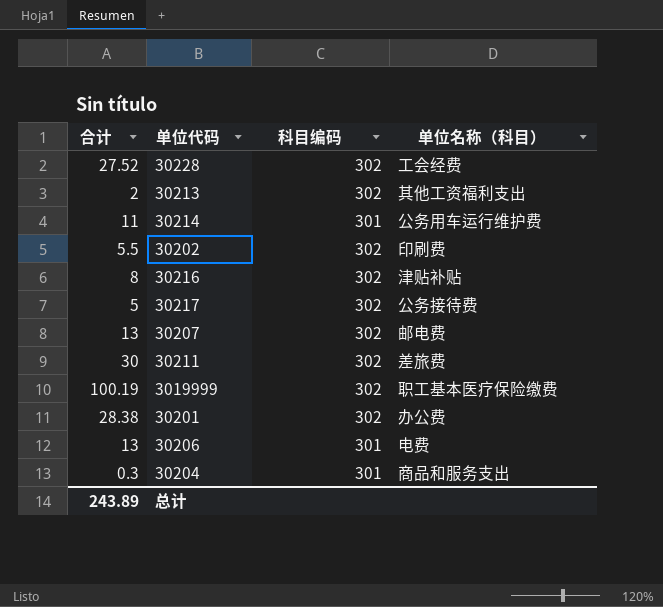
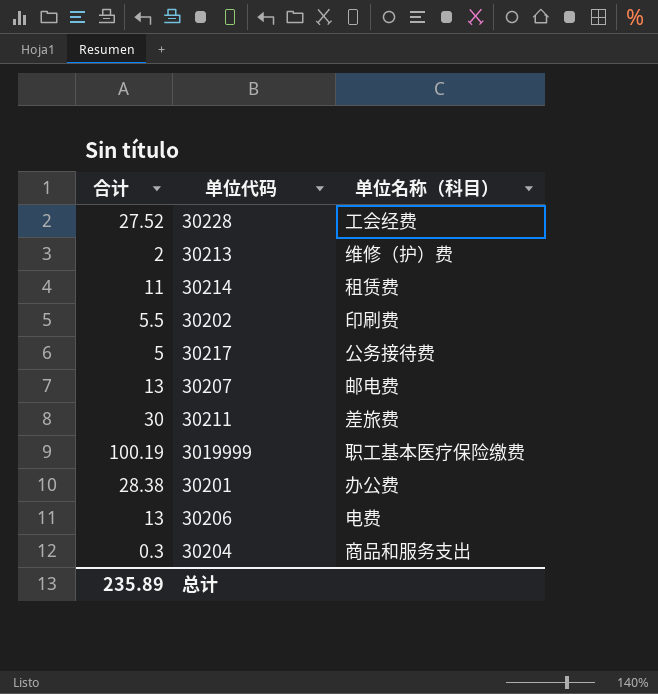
column 科目编码 | position: 3 -> none
row 30216: 8 | 302 | 津贴补贴 -> none
30213 | 单位名称（科目）: 其他工资福利支出 -> 维修（护）费
30214 | 单位名称（科目）: 公务用车运行维护费 -> 租赁费
总计 | 合计: 243.89 -> 235.89

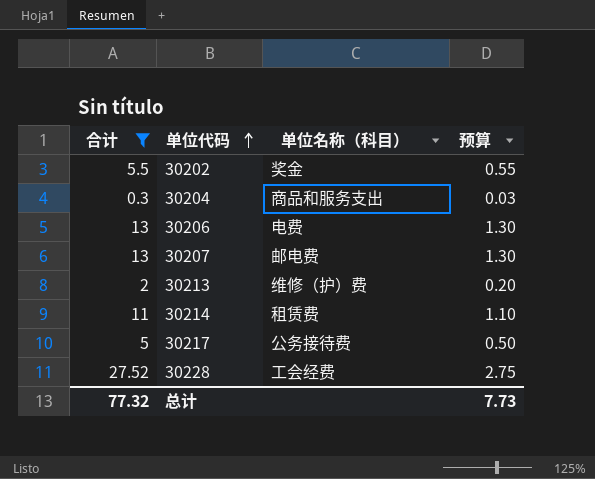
filter: none -> 合计 <= 27.52
row order: none -> 单位代码 ascending
column 预算 | formula: none -> [合计] * 0.1
30202 | 单位名称（科目）: 印刷费 -> 奖金
总计 | 合计: 235.89 -> 77.32

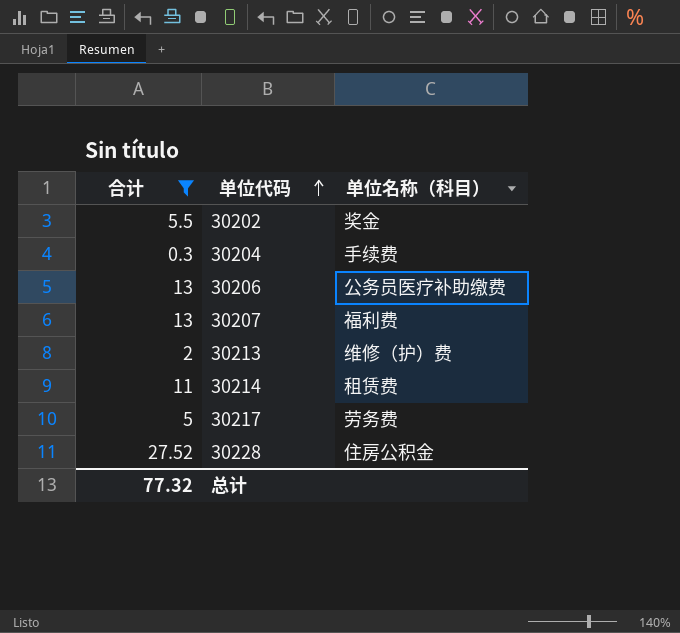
column 预算 | formula: [合计] * 0.1 -> none
30204 | 单位名称（科目）: 商品和服务支出 -> 手续费
30206 | 单位名称（科目）: 电费 -> 公务员医疗补助缴费
30207 | 单位名称（科目）: 邮电费 -> 福利费
30217 | 单位名称（科目）: 公务接待费 -> 劳务费
30228 | 单位名称（科目）: 工会经费 -> 住房公积金

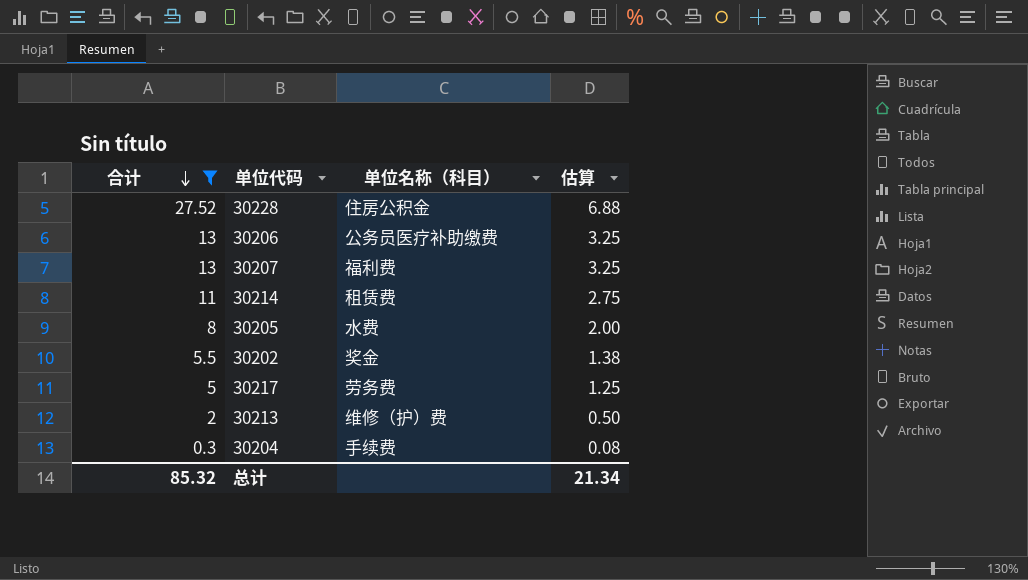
row order: 单位代码 ascending -> 合计 descending
column 估算 | formula: none -> [合计] * 0.25
row 30205: none -> 8 | 水费 | 2.00
总计 | 合计: 77.32 -> 85.32

